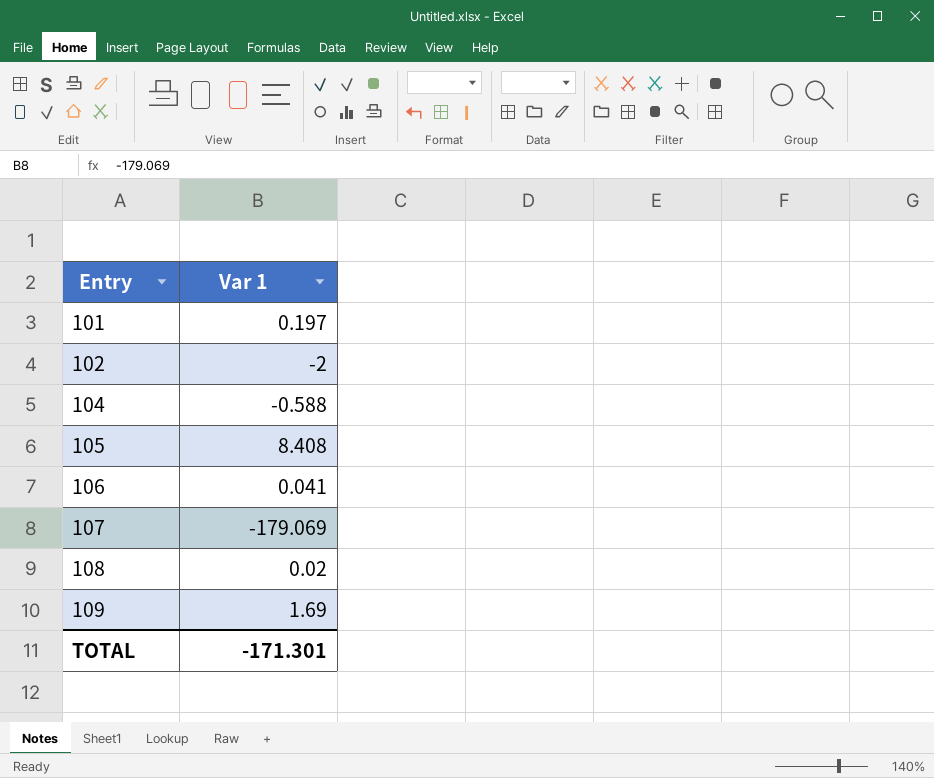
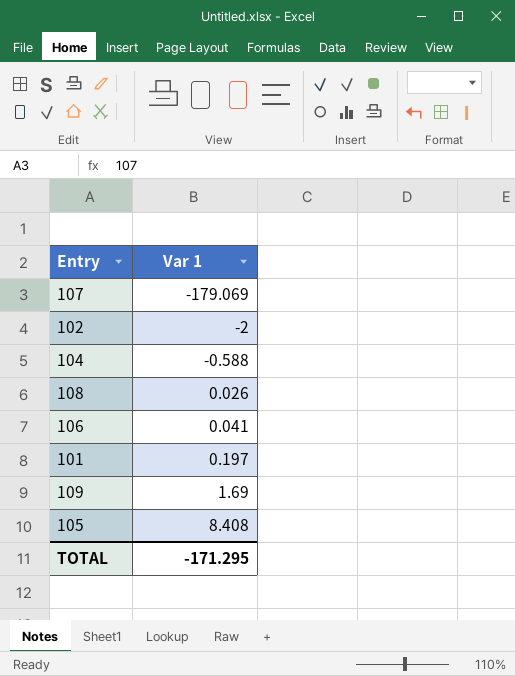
row order: Entry ascending -> Var 1 ascending
108 | Var 1: 0.02 -> 0.026
TOTAL | Var 1: -171.301 -> -171.295

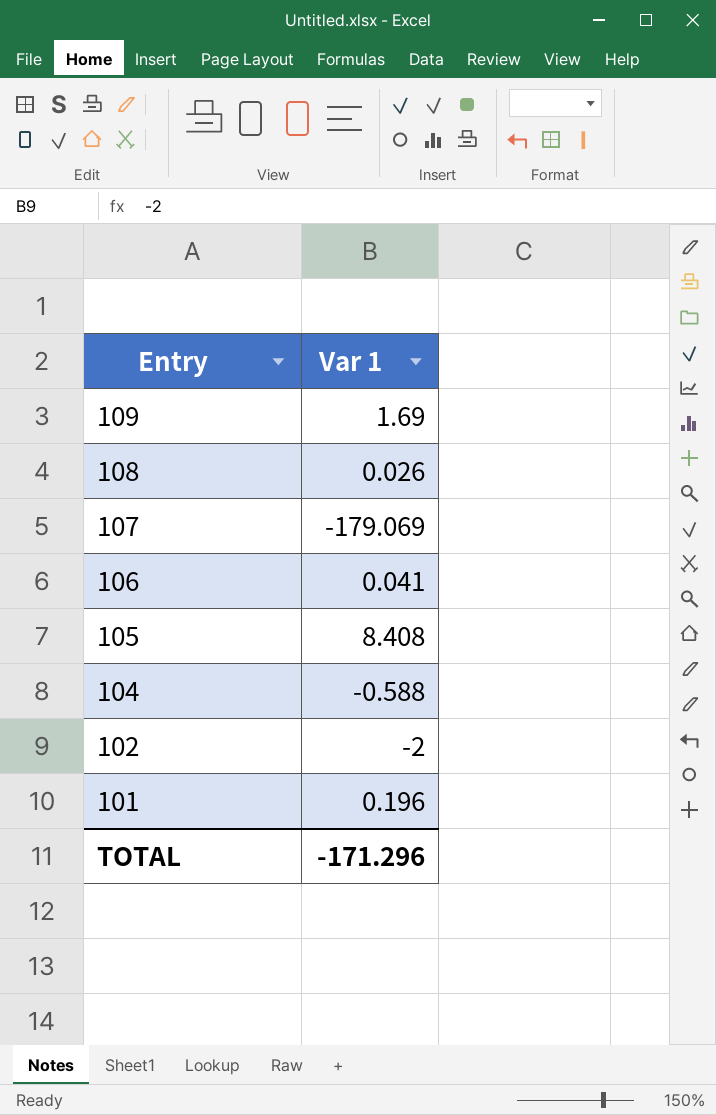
row order: Var 1 ascending -> Entry descending
101 | Var 1: 0.197 -> 0.196
TOTAL | Var 1: -171.295 -> -171.296

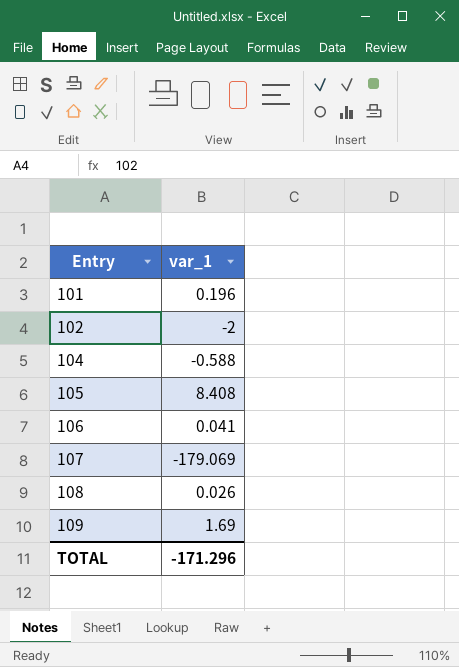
row order: Entry descending -> Entry ascending
column name: Var 1 -> var_1

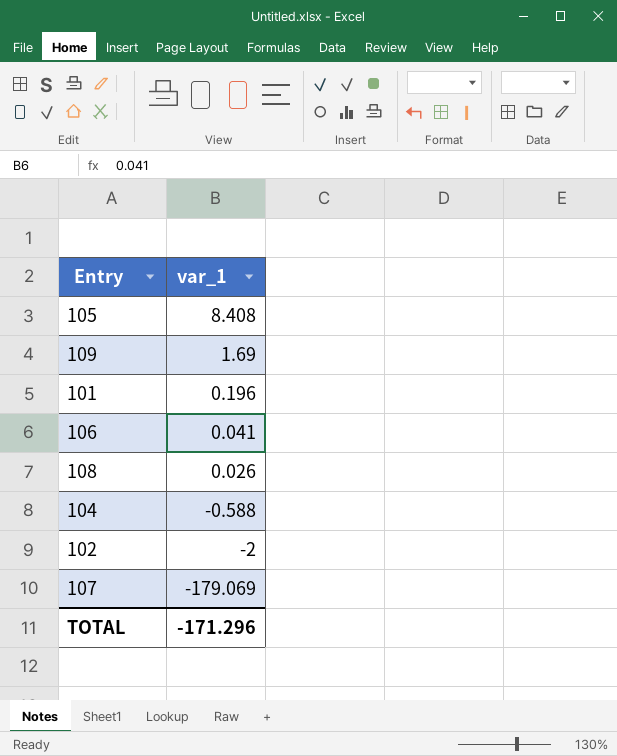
row order: Entry ascending -> var_1 descending

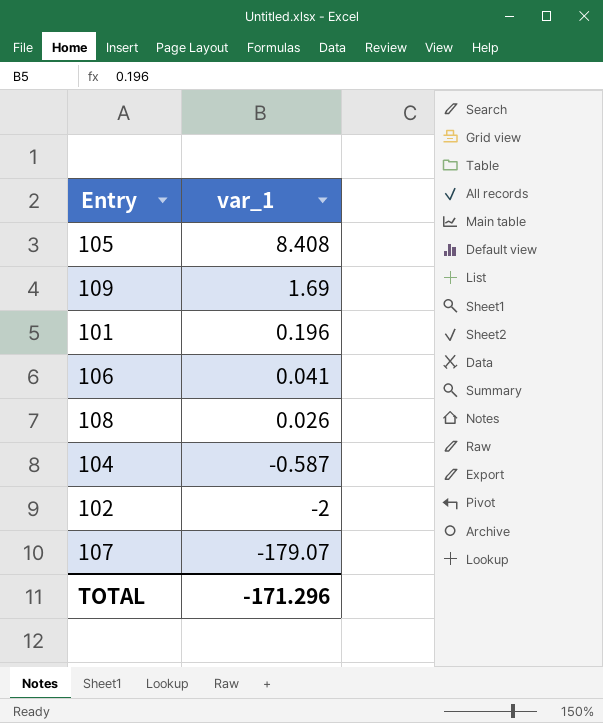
104 | var_1: -0.588 -> -0.587
107 | var_1: -179.069 -> -179.07

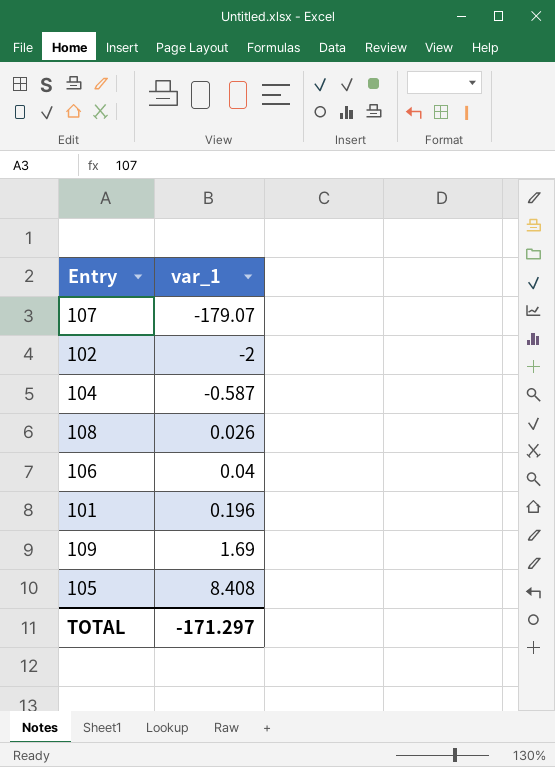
row order: var_1 descending -> var_1 ascending
106 | var_1: 0.041 -> 0.04
TOTAL | var_1: -171.296 -> -171.297

